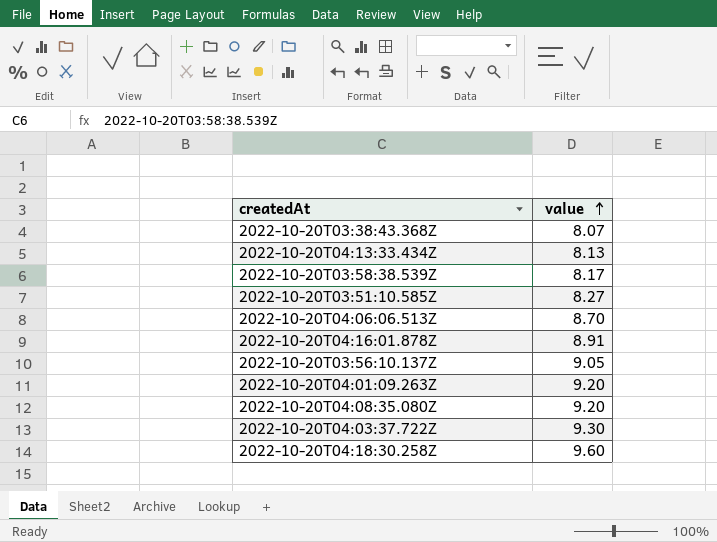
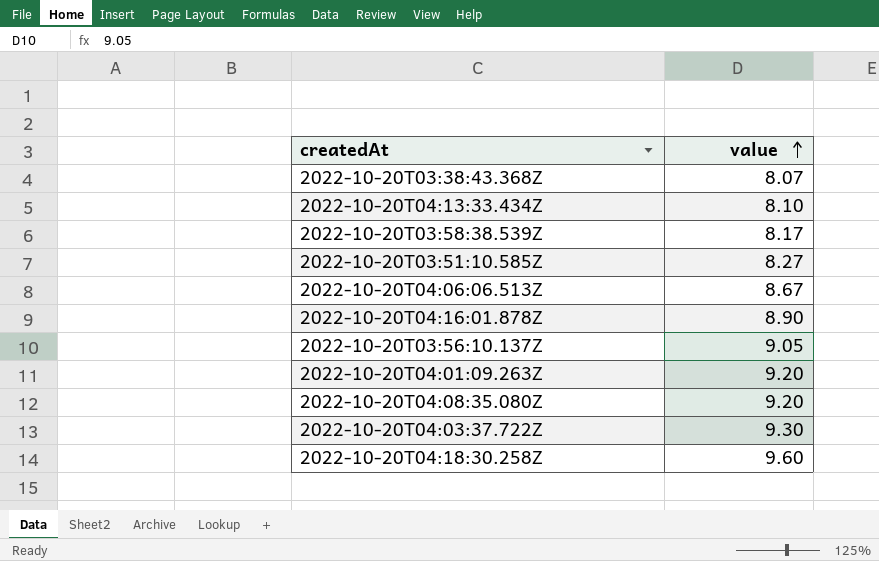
2022-10-20T04:13:33.434Z | value: 8.13 -> 8.10
2022-10-20T04:06:06.513Z | value: 8.70 -> 8.67
2022-10-20T04:16:01.878Z | value: 8.91 -> 8.90

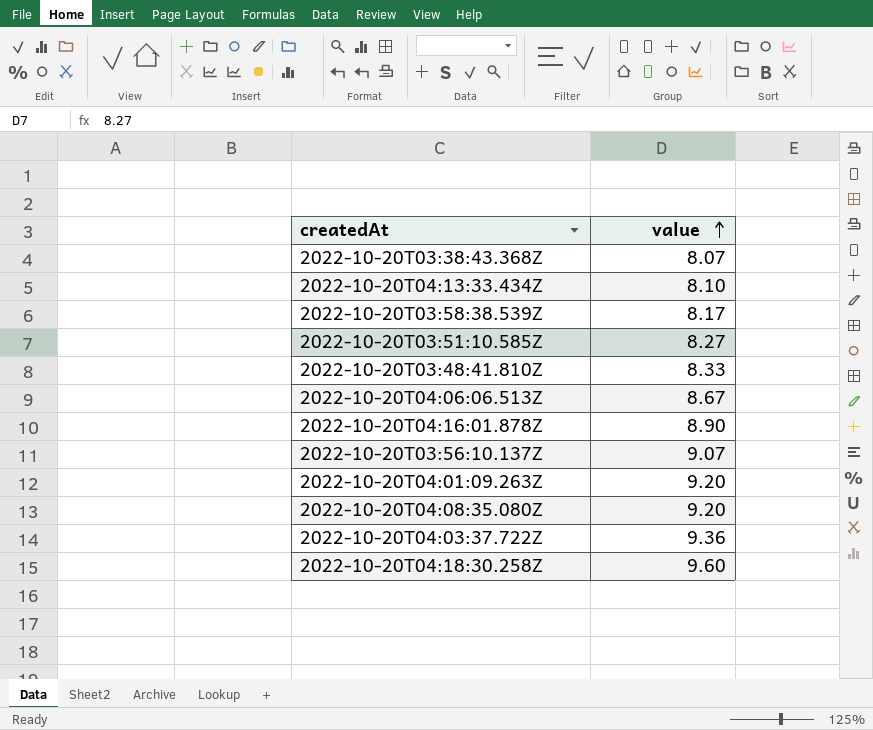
row 2022-10-20T03:48:41.810Z: none -> 8.33
2022-10-20T03:56:10.137Z | value: 9.05 -> 9.07
2022-10-20T04:03:37.722Z | value: 9.30 -> 9.36

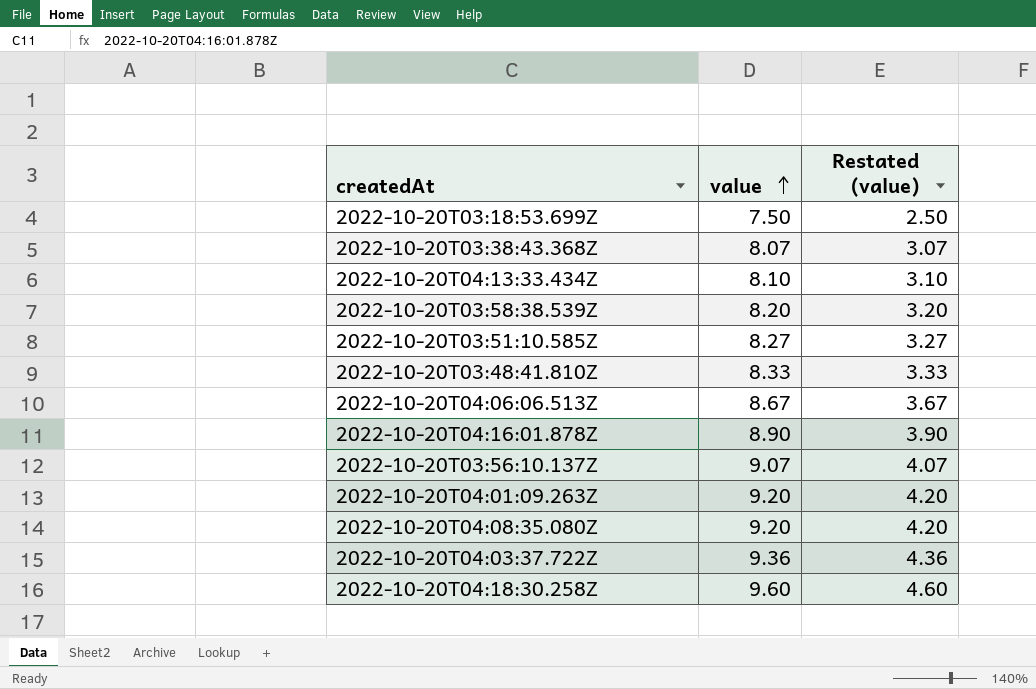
column Restated (value) | formula: none -> [value] - 5
row 2022-10-20T03:18:53.699Z: none -> 7.50 | 2.50
2022-10-20T03:58:38.539Z | value: 8.17 -> 8.20

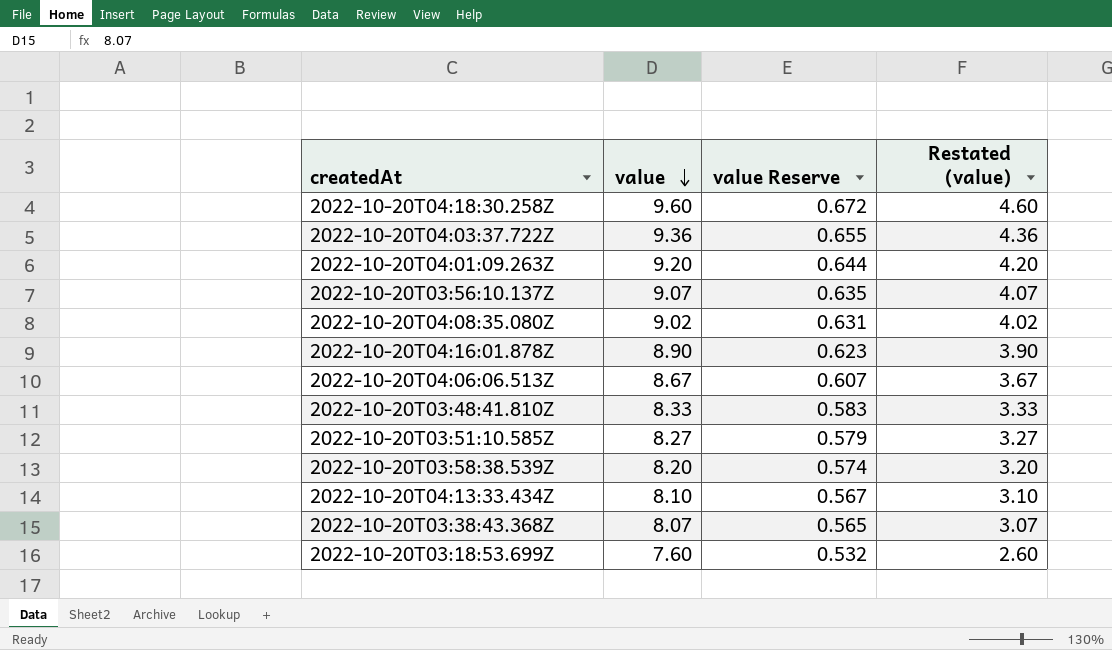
row order: value ascending -> value descending
column value Reserve | formula: none -> [value] * 0.07
2022-10-20T04:08:35.080Z | value: 9.20 -> 9.02
2022-10-20T04:08:35.080Z | Restated (value): 4.20 -> 4.02
2022-10-20T03:18:53.699Z | value: 7.50 -> 7.60
2022-10-20T03:18:53.699Z | Restated (value): 2.50 -> 2.60

